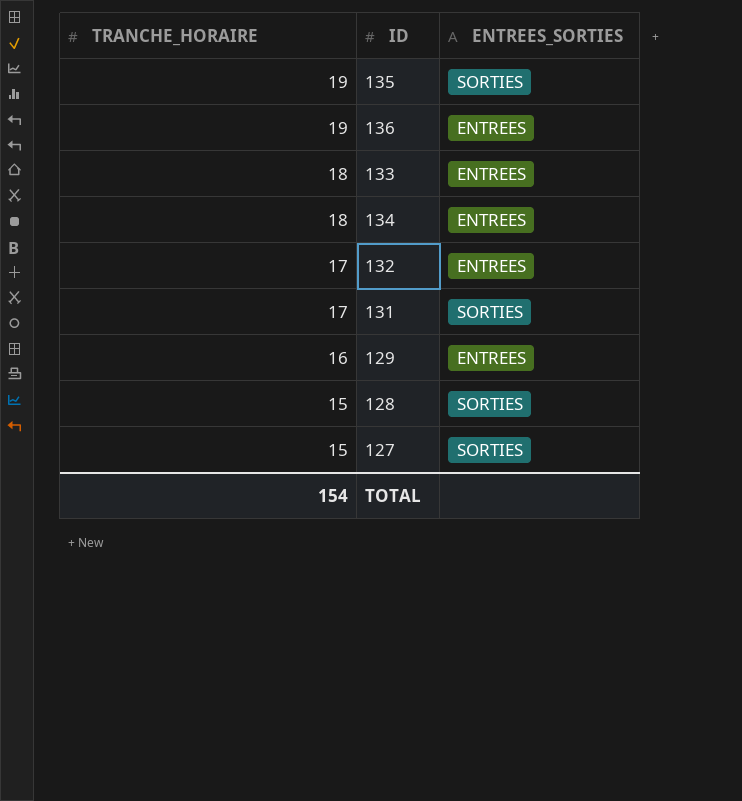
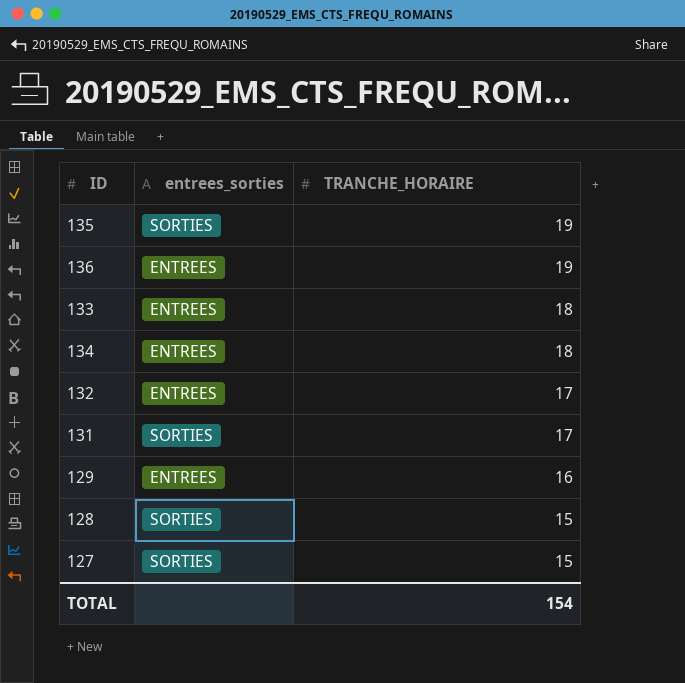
column name: ENTREES_SORTIES -> entrees_sorties
column TRANCHE_HORAIRE | position: 1 -> 3

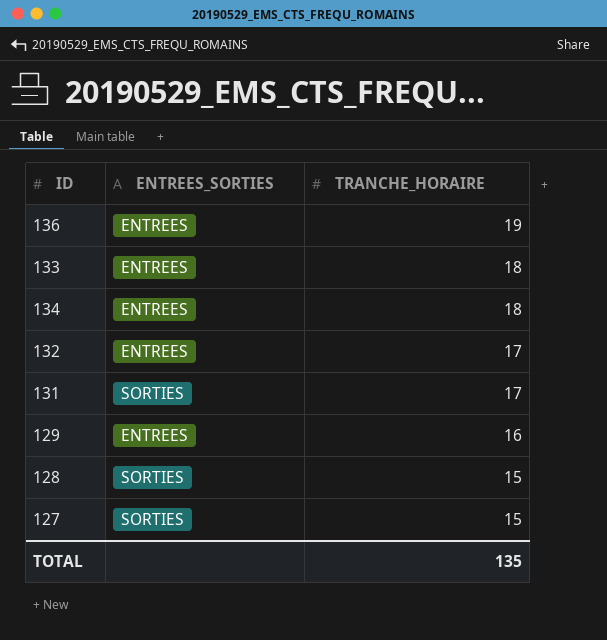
column name: entrees_sorties -> ENTREES_SORTIES
row 135: SORTIES | 19 -> none
TOTAL | TRANCHE_HORAIRE: 154 -> 135

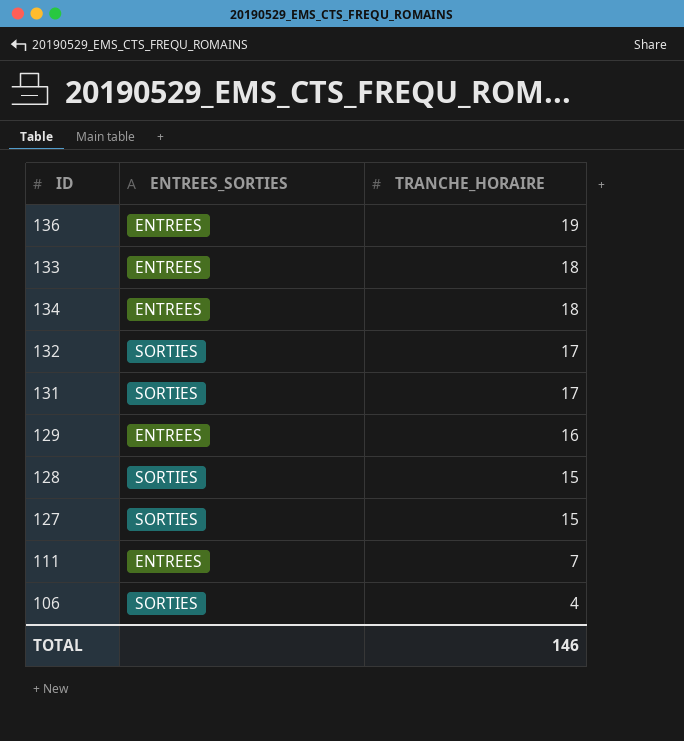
132 | ENTREES_SORTIES: ENTREES -> SORTIES
row 111: none -> ENTREES | 7
row 106: none -> SORTIES | 4
TOTAL | TRANCHE_HORAIRE: 135 -> 146

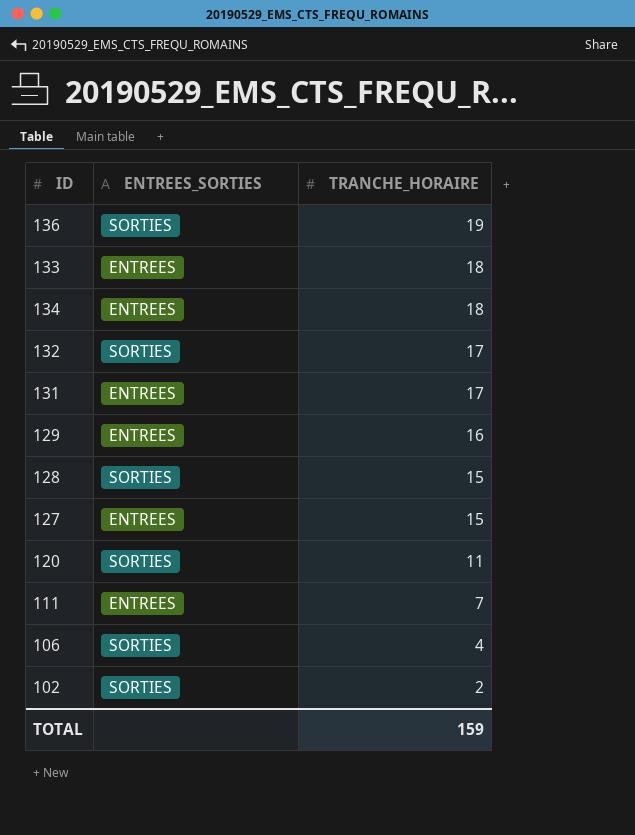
136 | ENTREES_SORTIES: ENTREES -> SORTIES
131 | ENTREES_SORTIES: SORTIES -> ENTREES
127 | ENTREES_SORTIES: SORTIES -> ENTREES
row 120: none -> SORTIES | 11
row 102: none -> SORTIES | 2
TOTAL | TRANCHE_HORAIRE: 146 -> 159

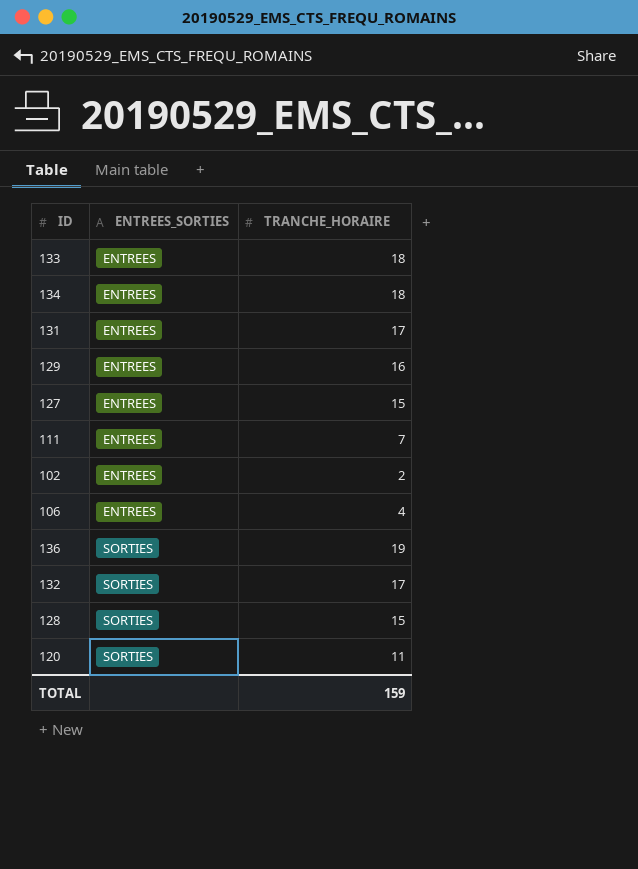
row order: TRANCHE_HORAIRE descending -> ENTREES_SORTIES ascending
102 | ENTREES_SORTIES: SORTIES -> ENTREES
106 | ENTREES_SORTIES: SORTIES -> ENTREES

